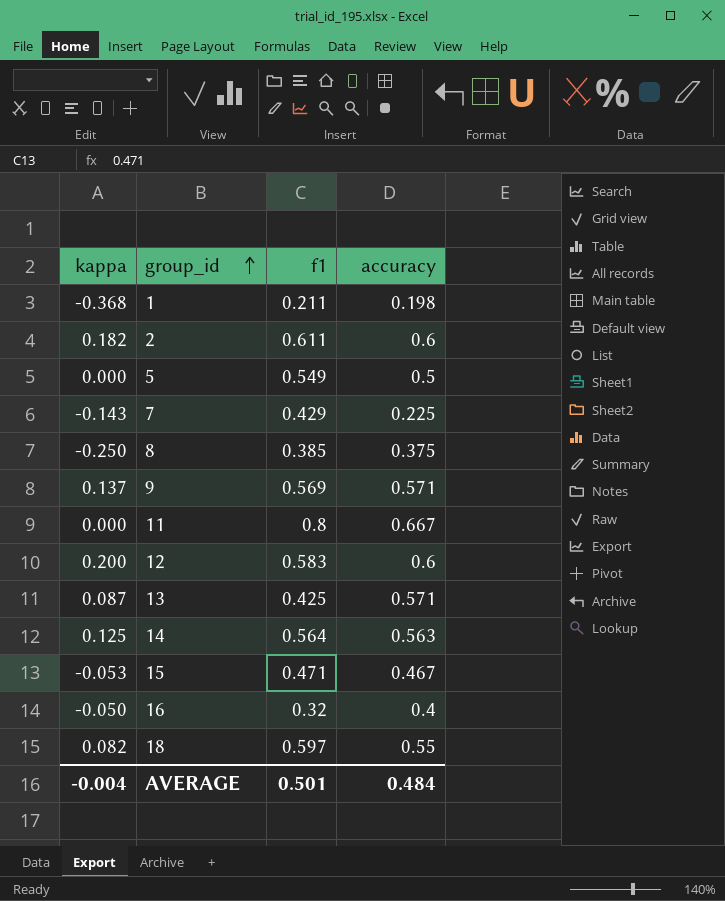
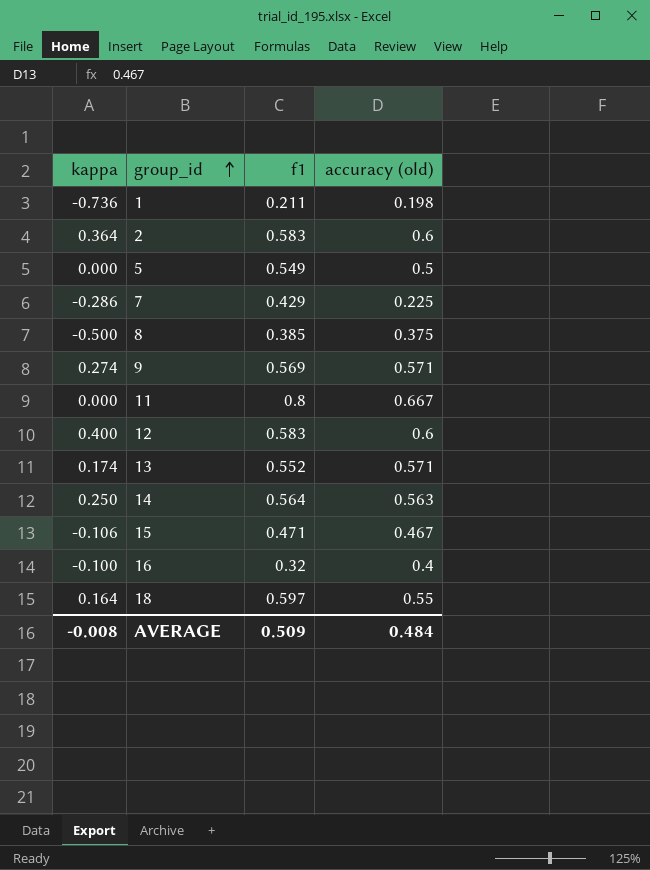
column name: accuracy -> accuracy (old)
1 | kappa: -0.368 -> -0.736
2 | kappa: 0.182 -> 0.364
2 | f1: 0.611 -> 0.583
7 | kappa: -0.143 -> -0.286
8 | kappa: -0.250 -> -0.500
9 | kappa: 0.137 -> 0.274
12 | kappa: 0.200 -> 0.400
13 | kappa: 0.087 -> 0.174
13 | f1: 0.425 -> 0.552
14 | kappa: 0.125 -> 0.250
15 | kappa: -0.053 -> -0.106
16 | kappa: -0.050 -> -0.100
18 | kappa: 0.082 -> 0.164
AVERAGE | kappa: -0.004 -> -0.008
AVERAGE | f1: 0.501 -> 0.509

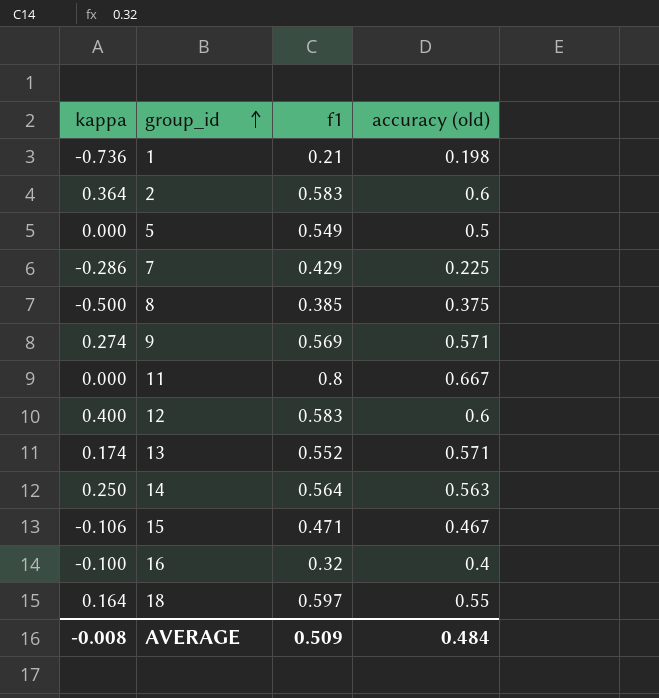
1 | f1: 0.211 -> 0.21

